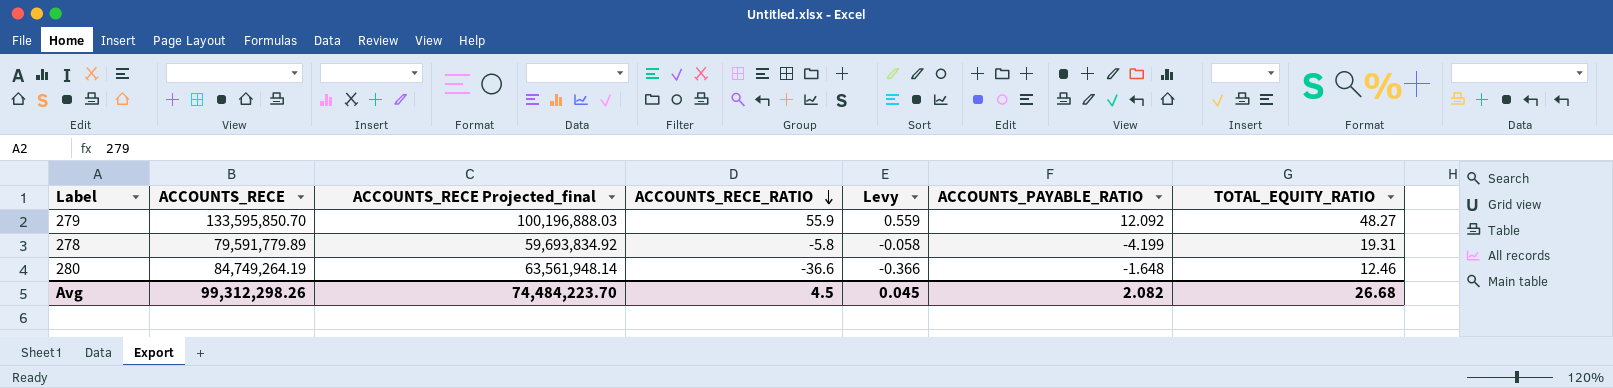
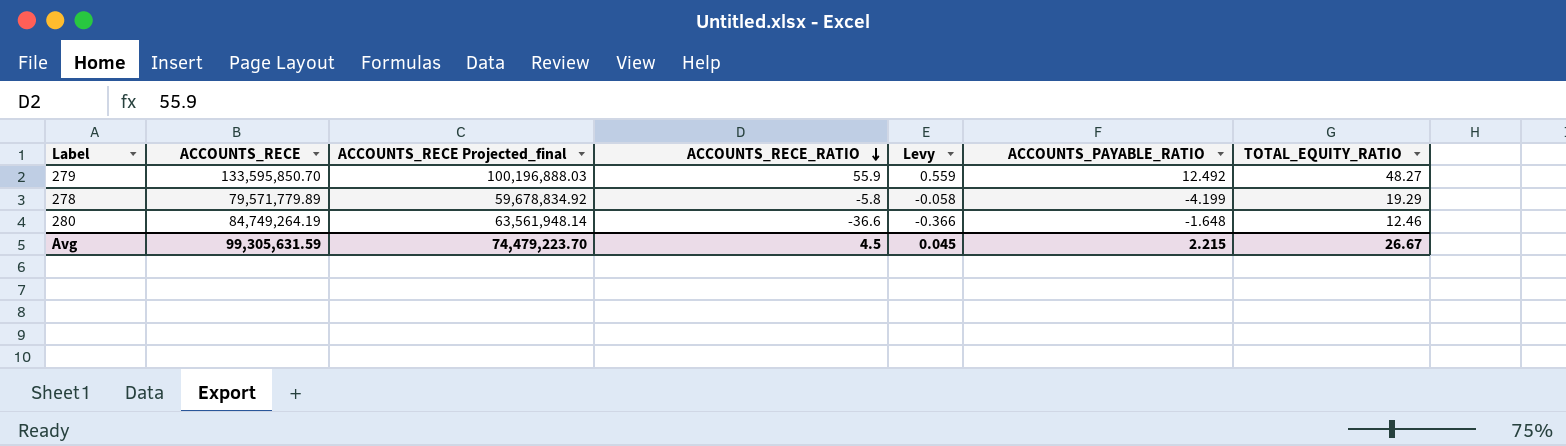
279 | ACCOUNTS_PAYABLE_RATIO: 12.092 -> 12.492
278 | ACCOUNTS_RECE: 79,591,779.89 -> 79,571,779.89
278 | ACCOUNTS_RECE Projected_final: 59,693,834.92 -> 59,678,834.92
278 | TOTAL_EQUITY_RATIO: 19.31 -> 19.29
Avg | ACCOUNTS_RECE: 99,312,298.26 -> 99,305,631.59
Avg | ACCOUNTS_RECE Projected_final: 74,484,223.70 -> 74,479,223.70
Avg | ACCOUNTS_PAYABLE_RATIO: 2.082 -> 2.215
Avg | TOTAL_EQUITY_RATIO: 26.68 -> 26.67

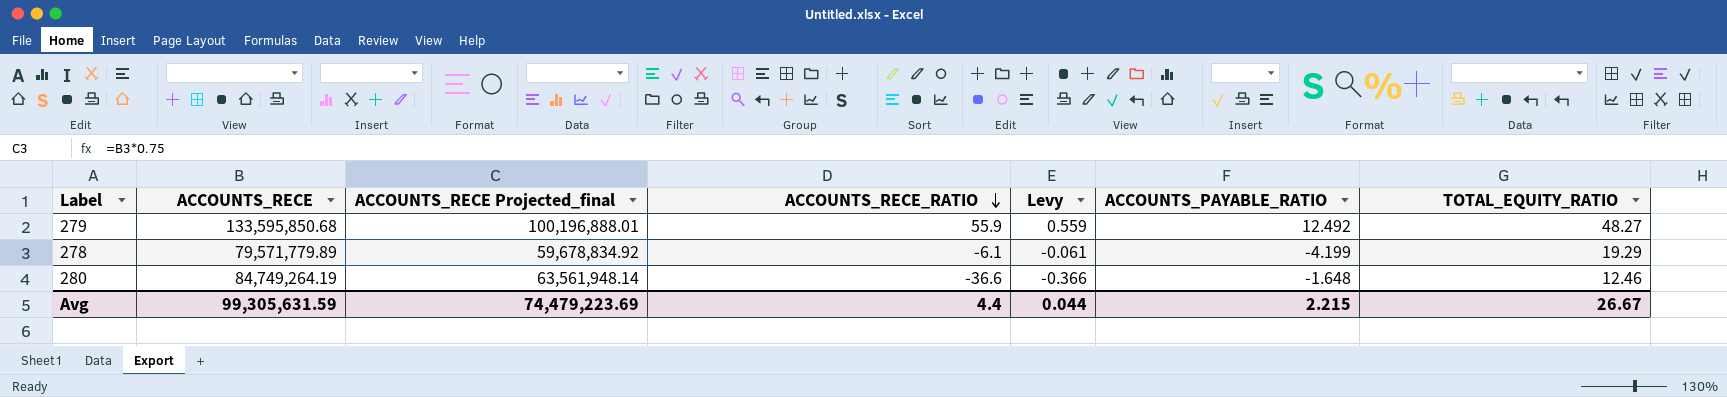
279 | ACCOUNTS_RECE: 133,595,850.70 -> 133,595,850.68
279 | ACCOUNTS_RECE Projected_final: 100,196,888.03 -> 100,196,888.01
278 | ACCOUNTS_RECE_RATIO: -5.8 -> -6.1
278 | Levy: -0.058 -> -0.061
Avg | ACCOUNTS_RECE Projected_final: 74,479,223.70 -> 74,479,223.69
Avg | ACCOUNTS_RECE_RATIO: 4.5 -> 4.4
Avg | Levy: 0.045 -> 0.044

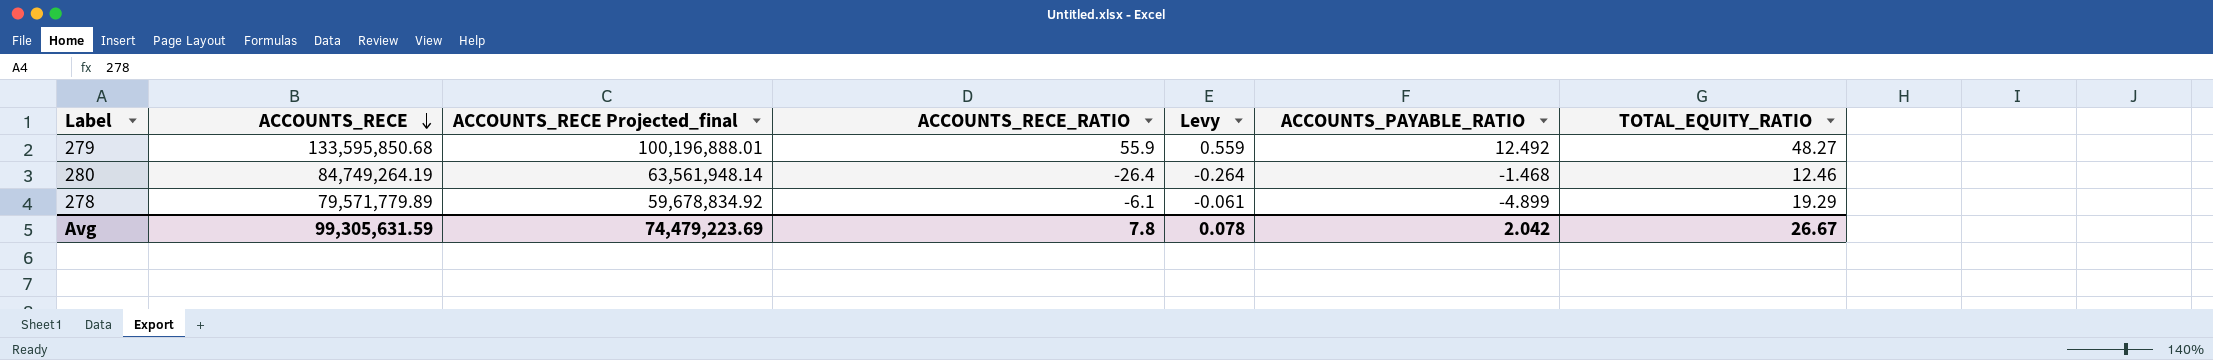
row order: ACCOUNTS_RECE_RATIO descending -> ACCOUNTS_RECE descending
280 | ACCOUNTS_RECE_RATIO: -36.6 -> -26.4
280 | Levy: -0.366 -> -0.264
280 | ACCOUNTS_PAYABLE_RATIO: -1.648 -> -1.468
278 | ACCOUNTS_PAYABLE_RATIO: -4.199 -> -4.899
Avg | ACCOUNTS_RECE_RATIO: 4.4 -> 7.8
Avg | Levy: 0.044 -> 0.078
Avg | ACCOUNTS_PAYABLE_RATIO: 2.215 -> 2.042

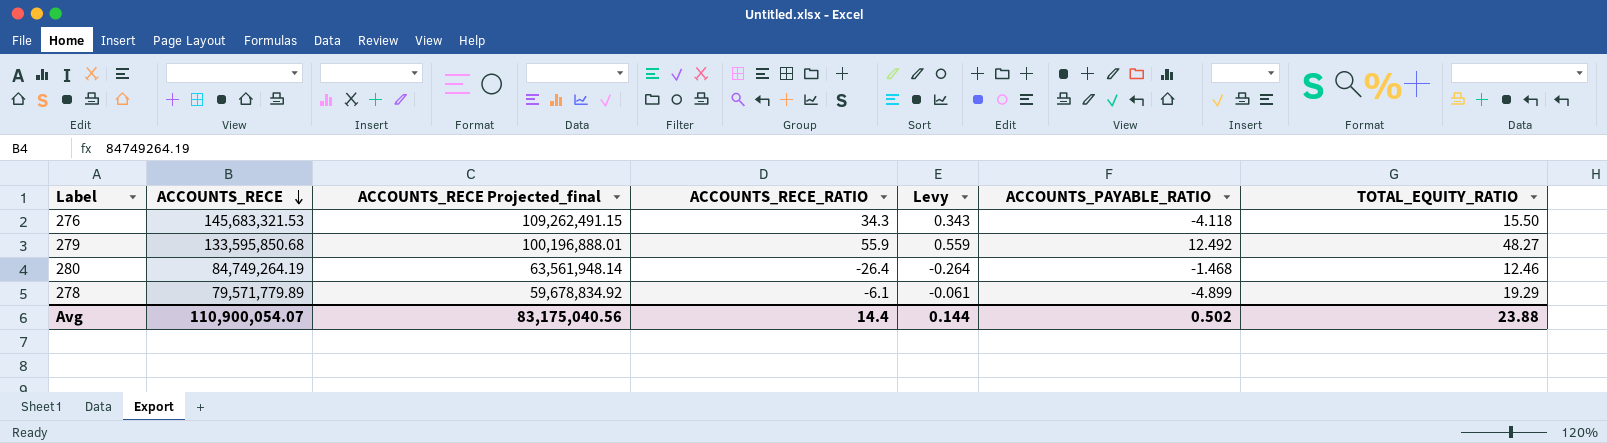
row 276: none -> 145,683,321.53 | 109,262,491.15 | 34.3 | 0.343 | -4.118 | 15.50
Avg | ACCOUNTS_RECE: 99,305,631.59 -> 110,900,054.07
Avg | ACCOUNTS_RECE Projected_final: 74,479,223.69 -> 83,175,040.56
Avg | ACCOUNTS_RECE_RATIO: 7.8 -> 14.4
Avg | Levy: 0.078 -> 0.144
Avg | ACCOUNTS_PAYABLE_RATIO: 2.042 -> 0.502
Avg | TOTAL_EQUITY_RATIO: 26.67 -> 23.88

